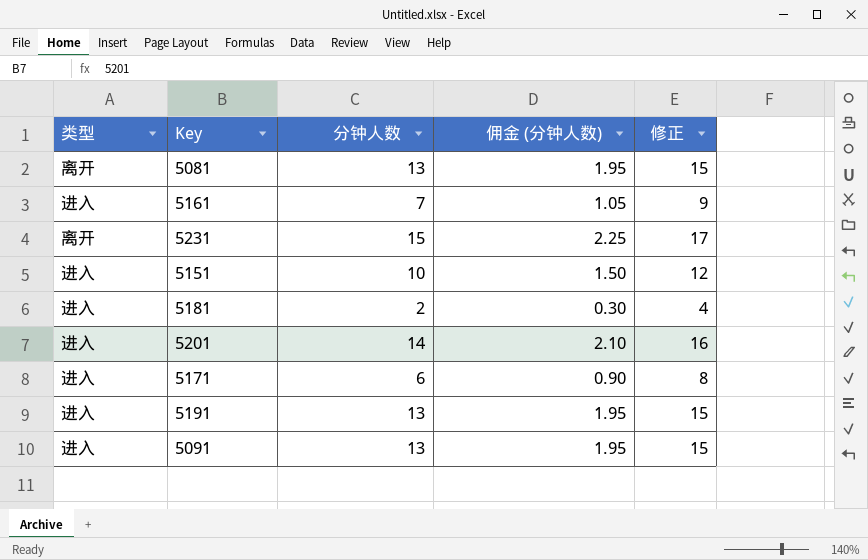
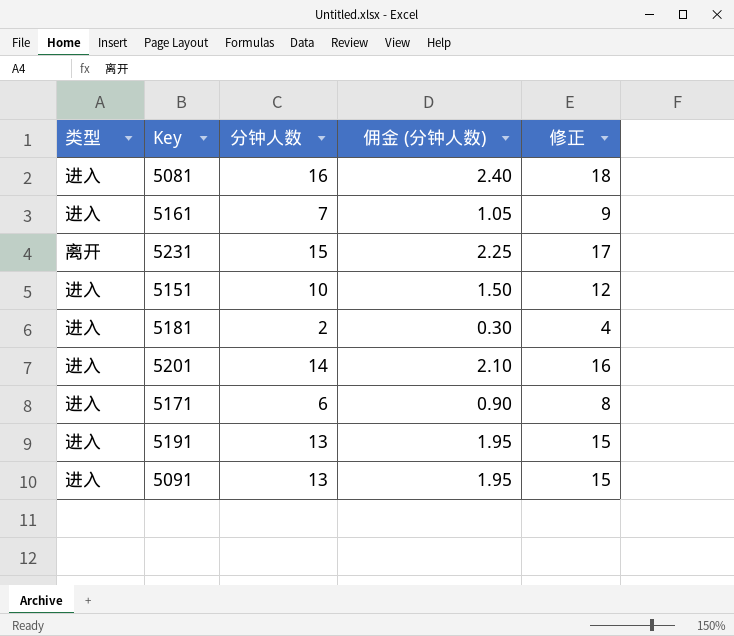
5081 | 类型: 离开 -> 进入
5081 | 分钟人数: 13 -> 16
5081 | 佣金 (分钟人数): 1.95 -> 2.40
5081 | 修正: 15 -> 18

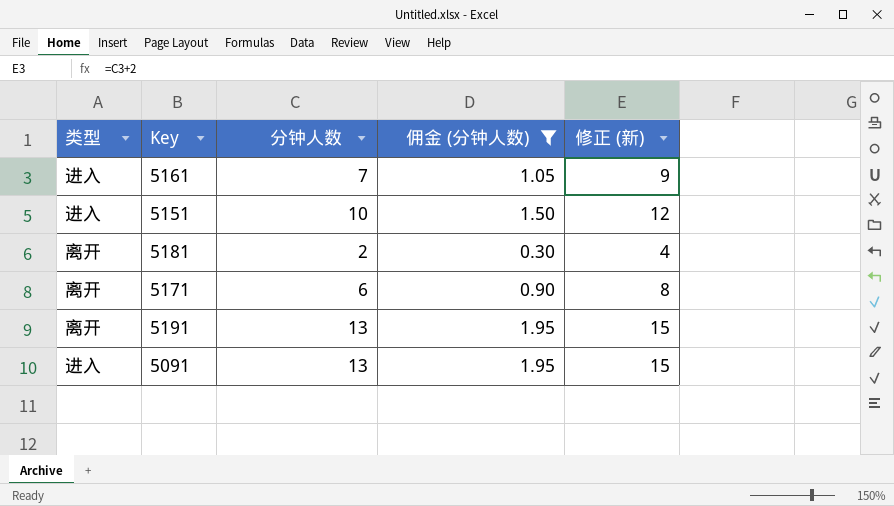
filter: none -> 佣金 (分钟人数) <= 1.95
column name: 修正 -> 修正 (新)
5181 | 类型: 进入 -> 离开
5171 | 类型: 进入 -> 离开
5191 | 类型: 进入 -> 离开

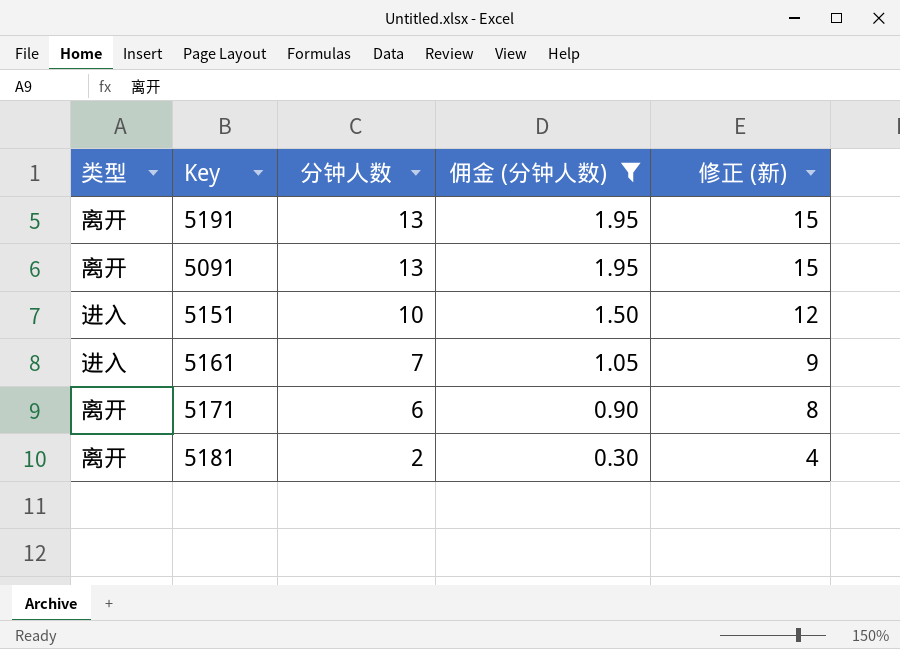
row order: none -> 分钟人数 descending
5091 | 类型: 进入 -> 离开

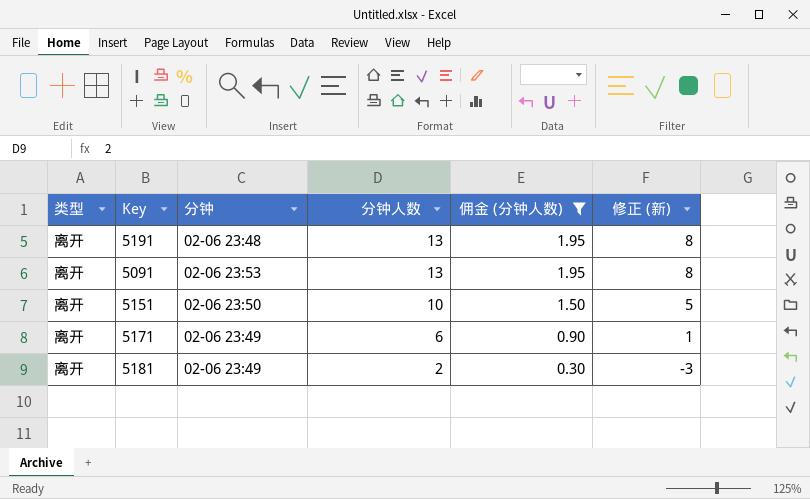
column 分钟 | position: none -> 3
column 修正 (新) | formula: [分钟人数] + 2 -> [分钟人数] - 5
row 5161: 进入 | 7 | 1.05 | 9 -> none
5151 | 类型: 进入 -> 离开

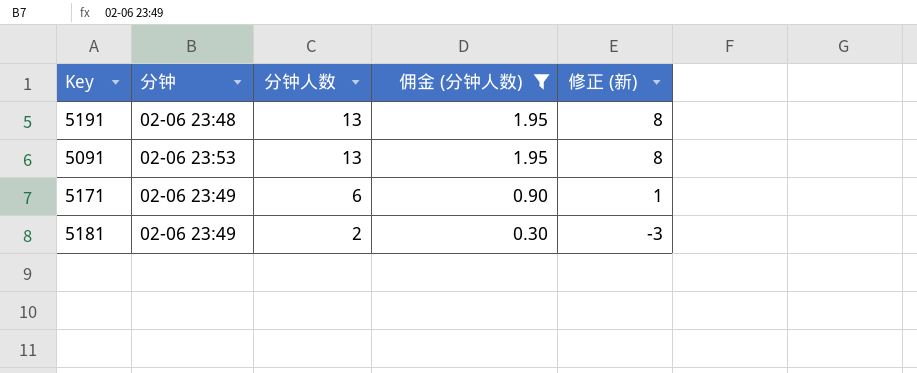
column 类型 | position: 1 -> none
row 5151: 离开 | 02-06 23:50 | 10 | 1.50 | 5 -> none

